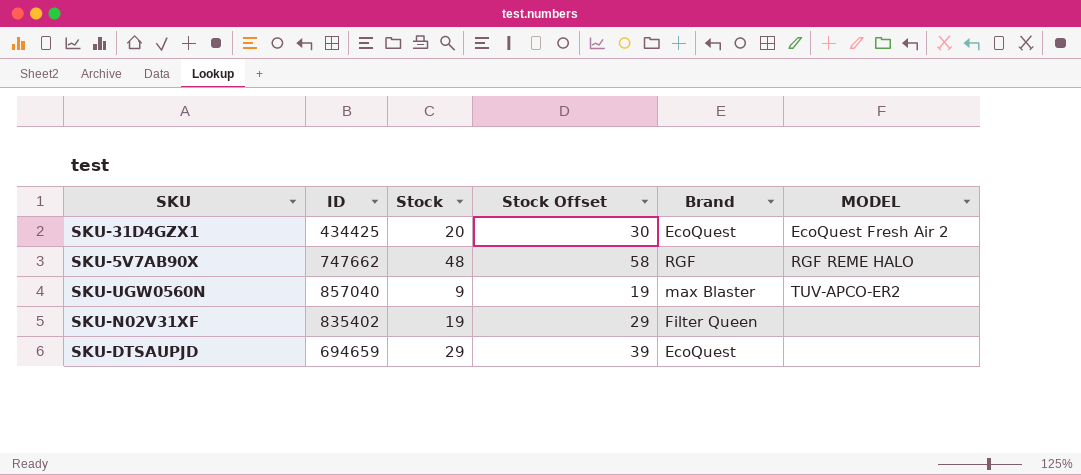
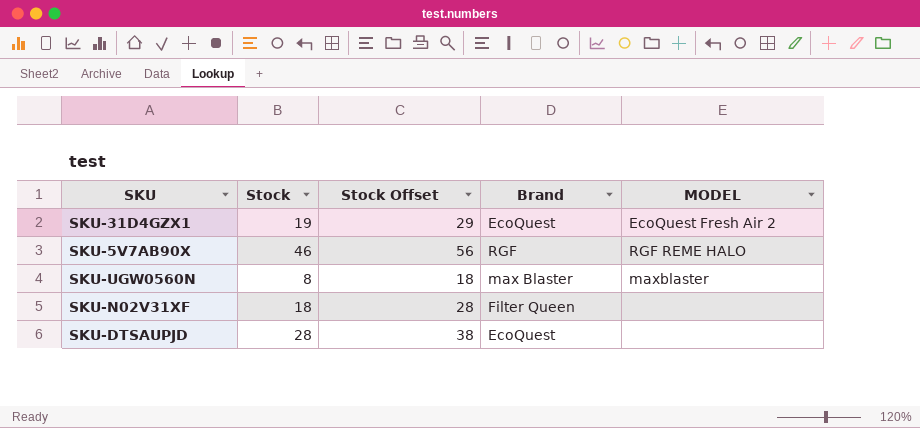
column ID | position: 2 -> none
SKU-31D4GZX1 | Stock: 20 -> 19
SKU-31D4GZX1 | Stock Offset: 30 -> 29
SKU-5V7AB90X | Stock: 48 -> 46
SKU-5V7AB90X | Stock Offset: 58 -> 56
SKU-UGW0560N | Stock: 9 -> 8
SKU-UGW0560N | Stock Offset: 19 -> 18
SKU-UGW0560N | MODEL: TUV-APCO-ER2 -> maxblaster
SKU-N02V31XF | Stock: 19 -> 18
SKU-N02V31XF | Stock Offset: 29 -> 28
SKU-DTSAUPJD | Stock: 29 -> 28
SKU-DTSAUPJD | Stock Offset: 39 -> 38

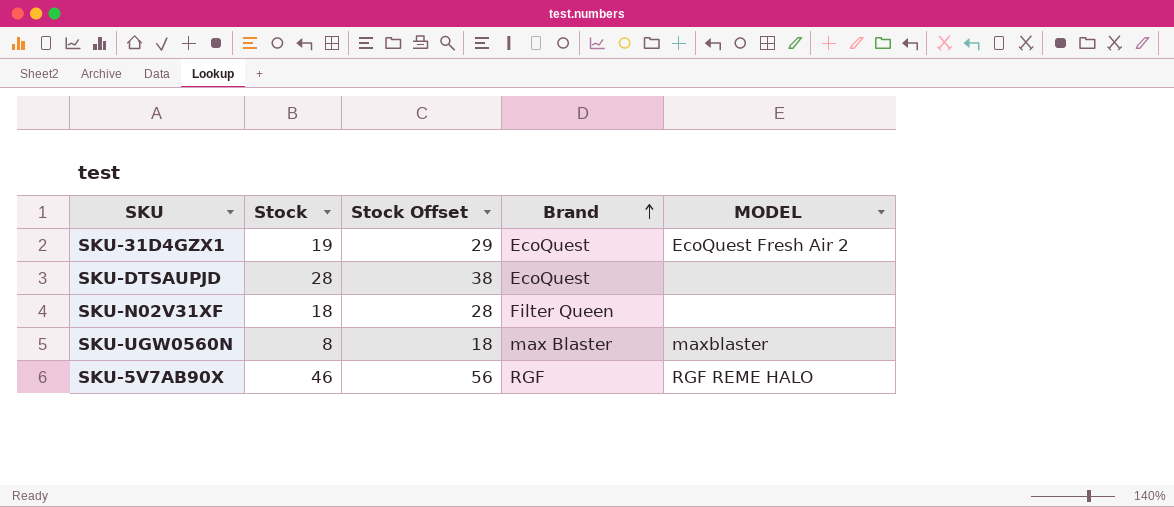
row order: none -> Brand ascending

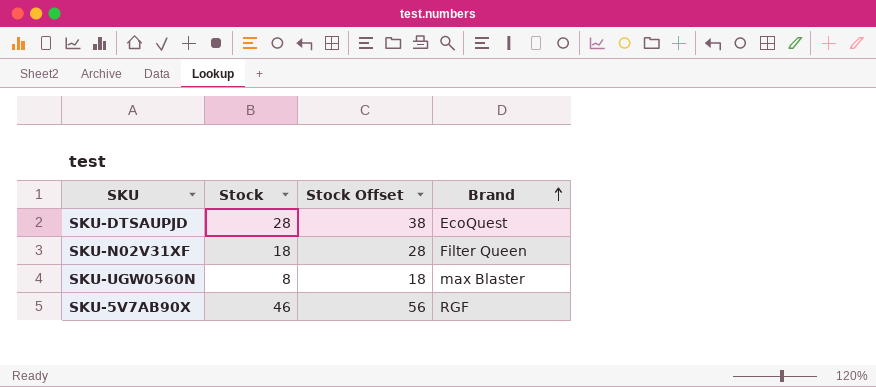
column MODEL | position: 5 -> none
row SKU-31D4GZX1: 19 | 29 | EcoQuest | EcoQuest Fresh Air 2 -> none

